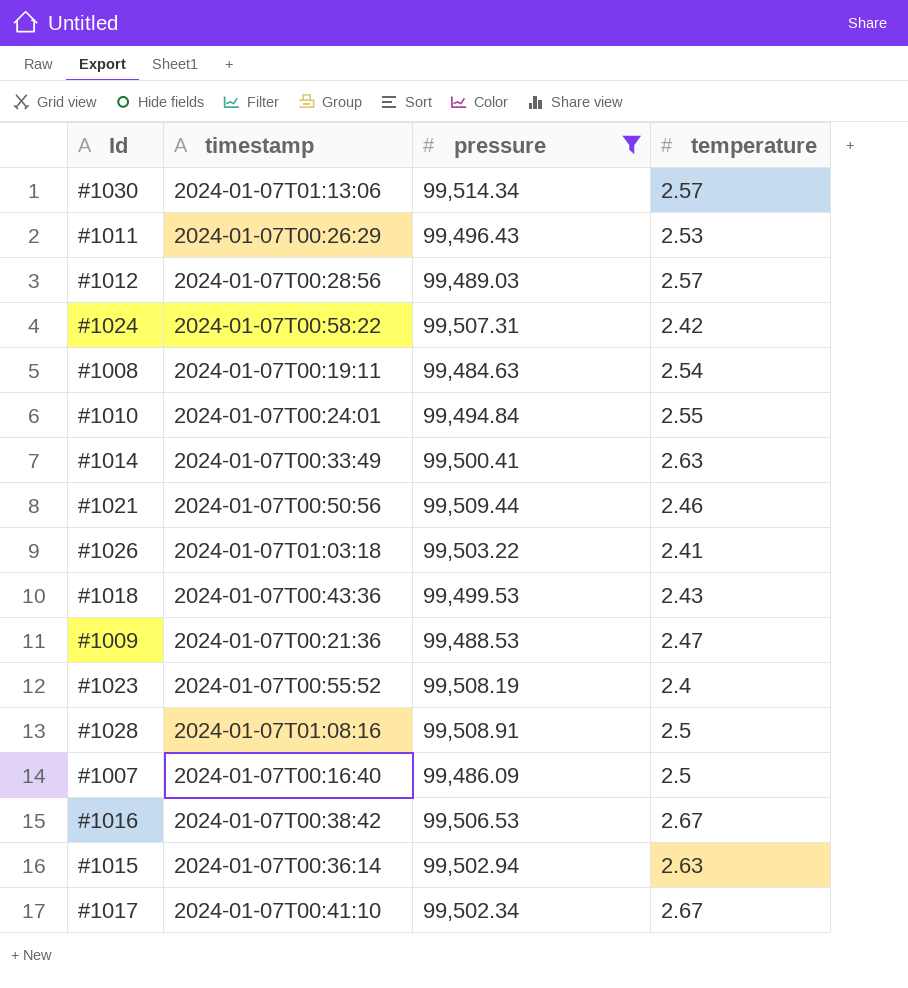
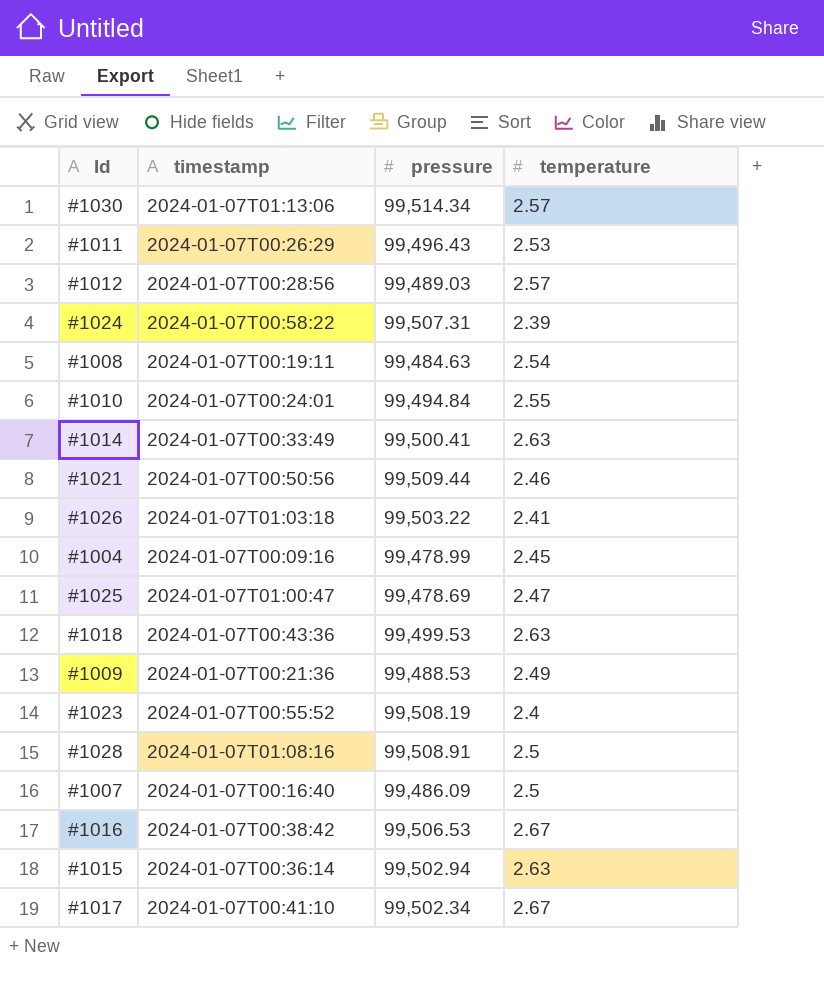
filter: pressure >= 99,484.63 -> none
#1024 | temperature: 2.42 -> 2.39
#1018 | temperature: 2.43 -> 2.63
#1009 | temperature: 2.47 -> 2.49

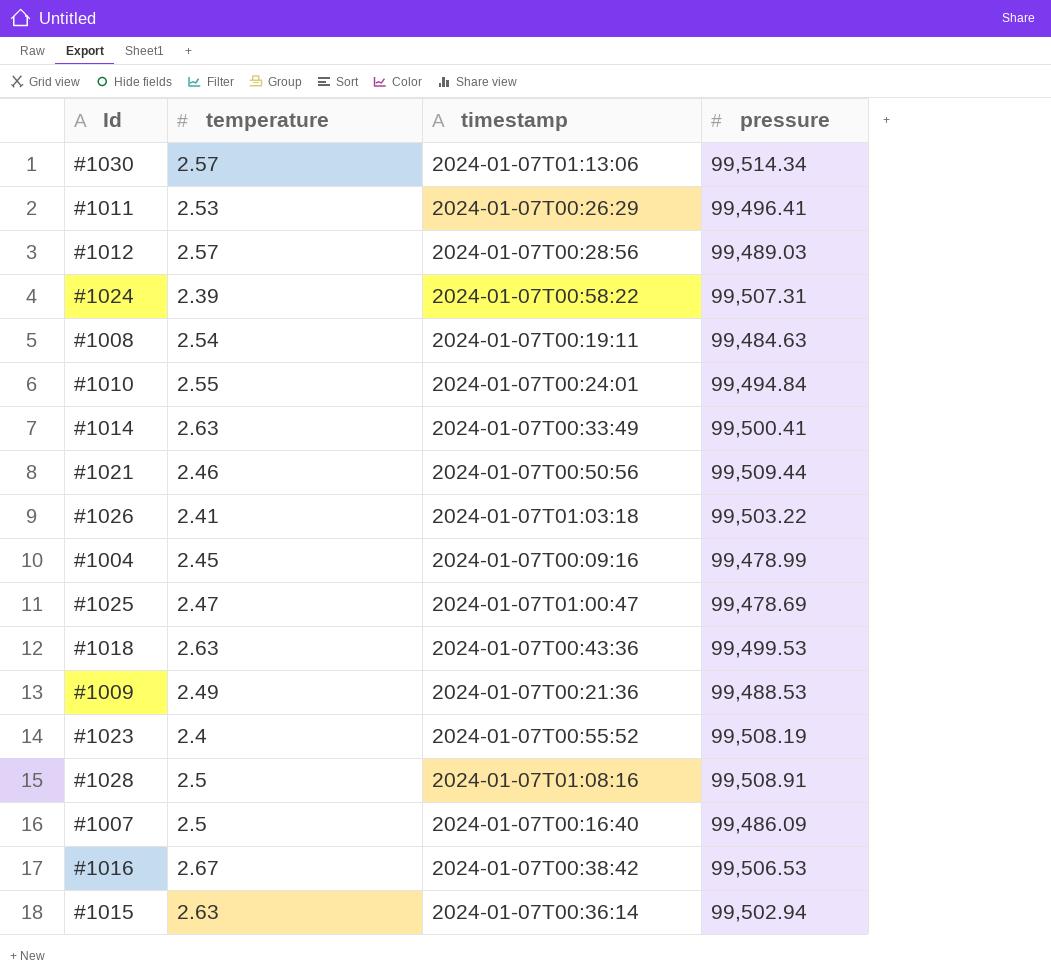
column temperature | position: 4 -> 2
row #1017: 2024-01-07T00:41:10 | 99,502.34 | 2.67 -> none
#1011 | pressure: 99,496.43 -> 99,496.41

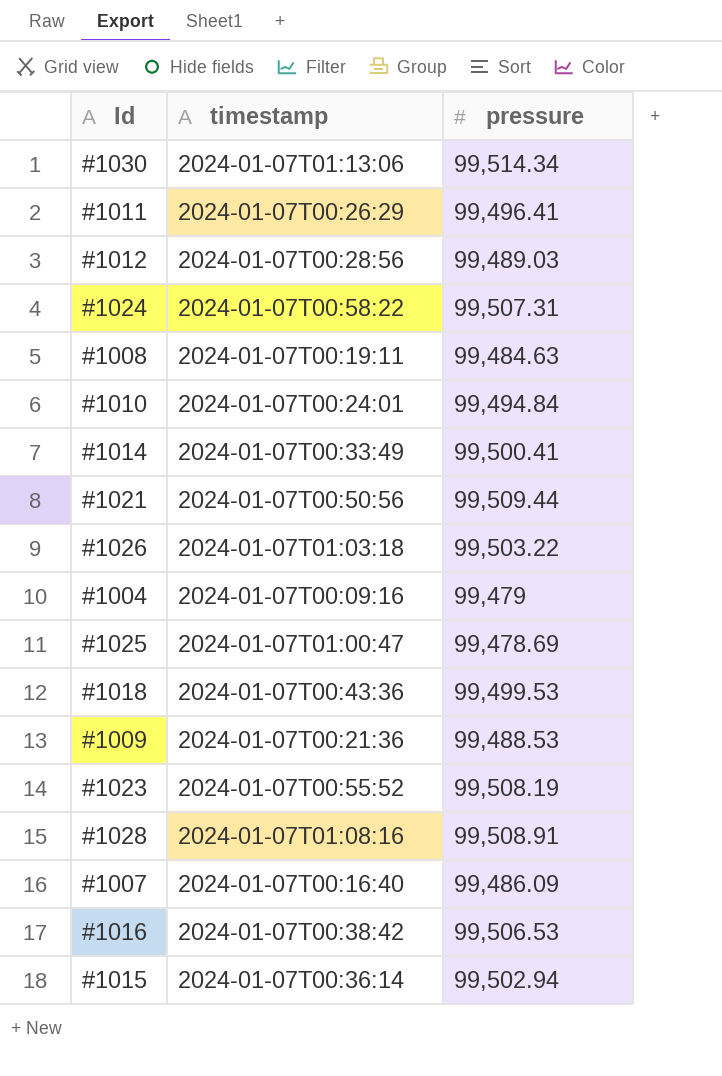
column temperature | position: 2 -> none
#1004 | pressure: 99,478.99 -> 99,479

